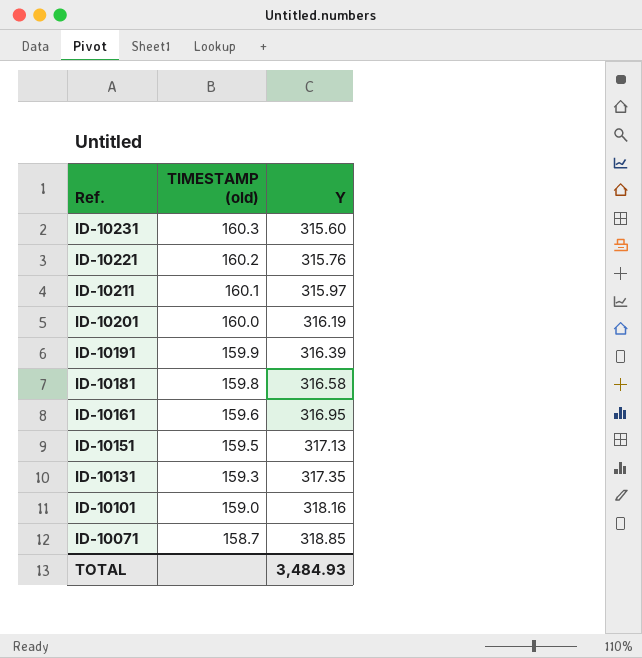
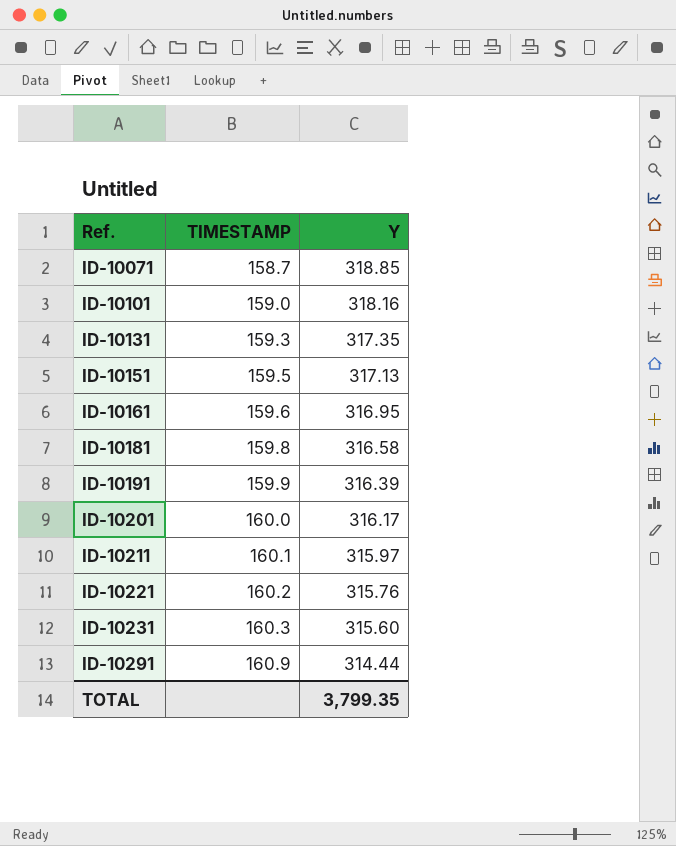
row order: Ref. descending -> Ref. ascending
column name: TIMESTAMP (old) -> TIMESTAMP
ID-10201 | Y: 316.19 -> 316.17
row ID-10291: none -> 160.9 | 314.44
TOTAL | Y: 3,484.93 -> 3,799.35

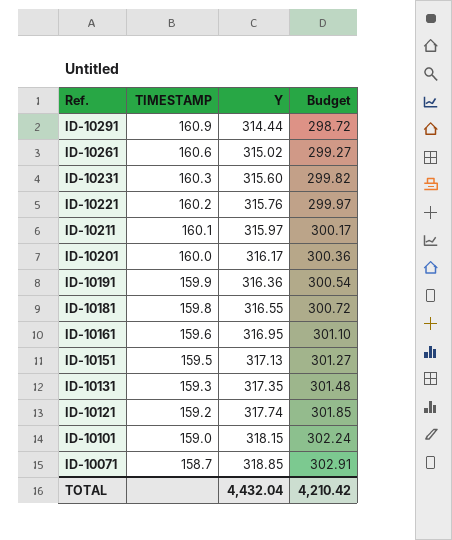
row order: Ref. ascending -> Ref. descending
column Budget | formula: none -> [Y] * 0.95
row ID-10261: none -> 160.6 | 315.02 | 299.27
ID-10191 | Y: 316.39 -> 316.36
ID-10181 | Y: 316.58 -> 316.55
row ID-10121: none -> 159.2 | 317.74 | 301.85
ID-10101 | Y: 318.16 -> 318.15
TOTAL | Y: 3,799.35 -> 4,432.04

